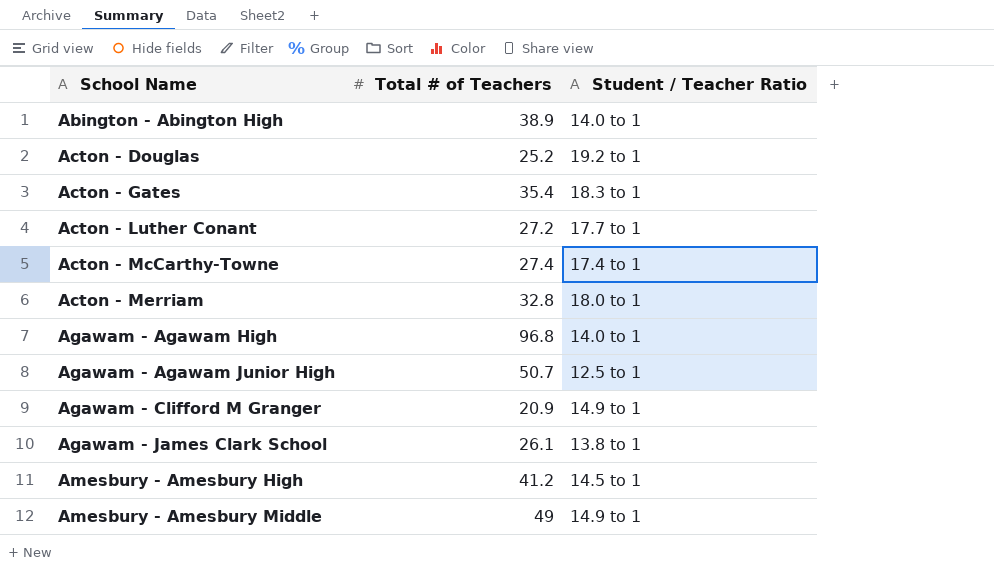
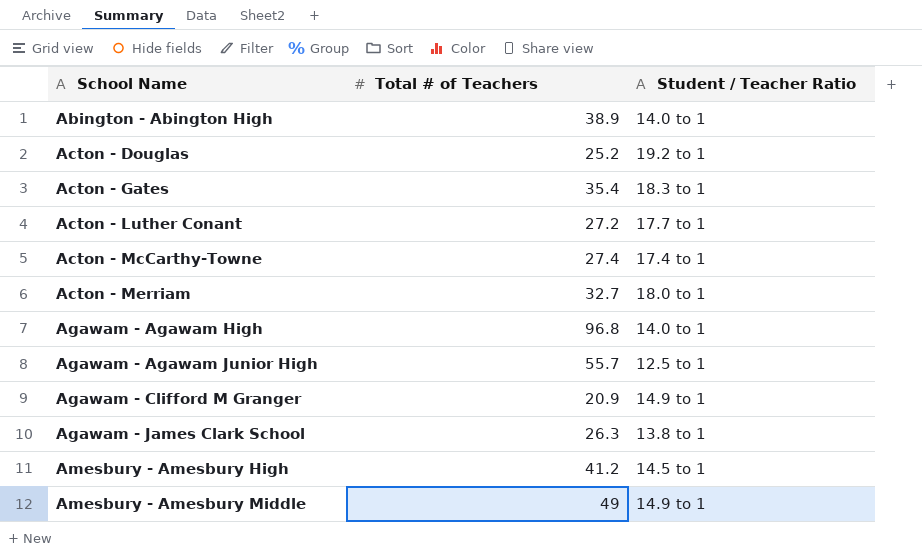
Acton - Merriam | Total # of Teachers: 32.8 -> 32.7
Agawam - Agawam Junior High | Total # of Teachers: 50.7 -> 55.7
Agawam - James Clark School | Total # of Teachers: 26.1 -> 26.3

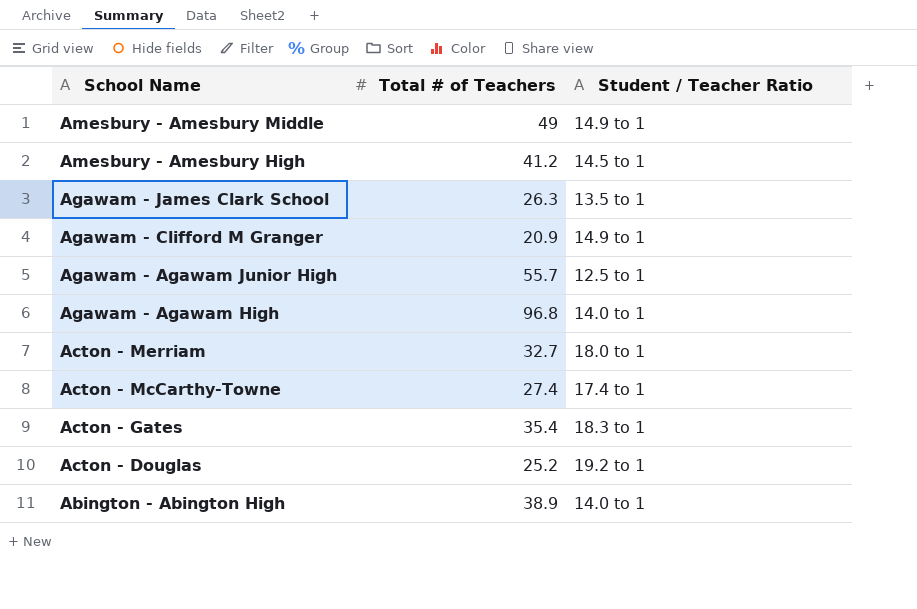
row order: School Name ascending -> School Name descending
row Acton - Luther Conant: 27.2 | 17.7 to 1 -> none
Agawam - James Clark School | Student / Teacher Ratio: 13.8 to 1 -> 13.5 to 1

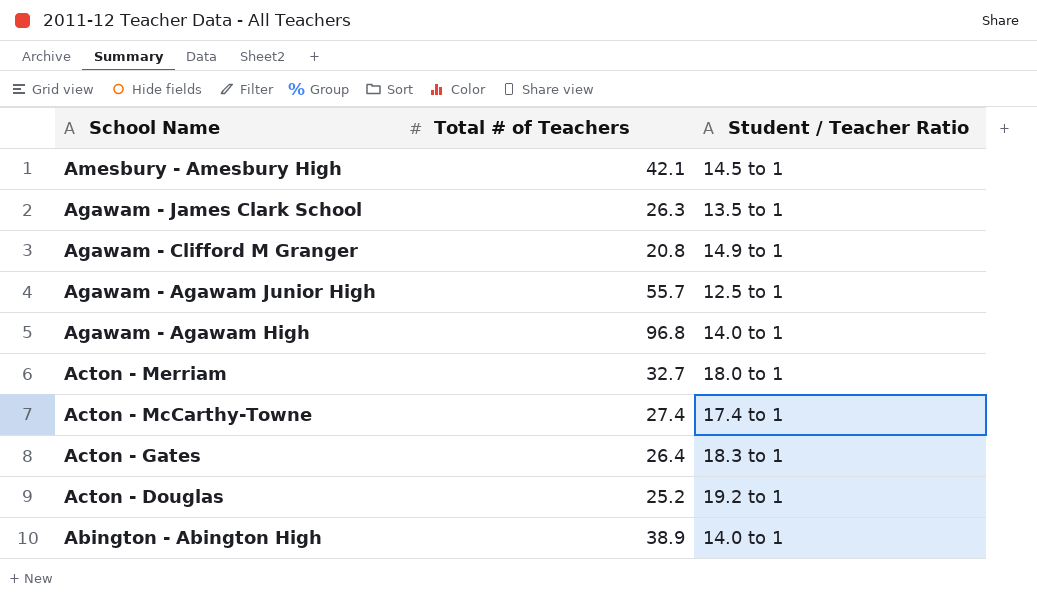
row Amesbury - Amesbury Middle: 49 | 14.9 to 1 -> none
Amesbury - Amesbury High | Total # of Teachers: 41.2 -> 42.1
Agawam - Clifford M Granger | Total # of Teachers: 20.9 -> 20.8
Acton - Gates | Total # of Teachers: 35.4 -> 26.4

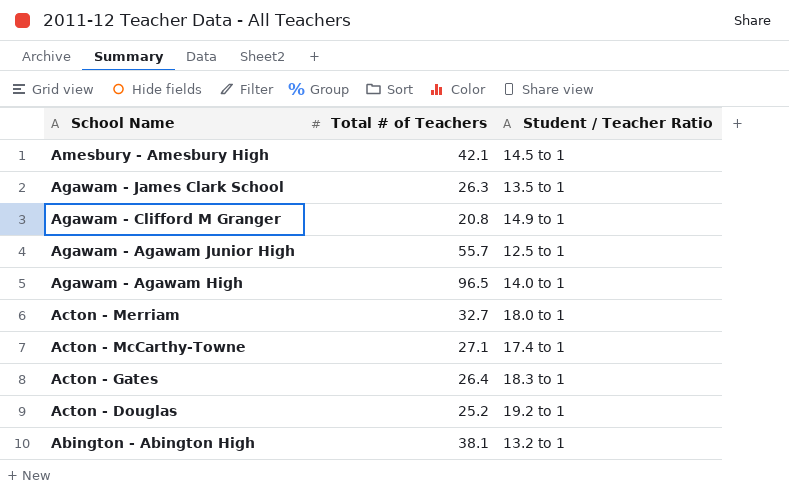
Agawam - Agawam High | Total # of Teachers: 96.8 -> 96.5
Acton - McCarthy-Towne | Total # of Teachers: 27.4 -> 27.1
Abington - Abington High | Total # of Teachers: 38.9 -> 38.1
Abington - Abington High | Student / Teacher Ratio: 14.0 to 1 -> 13.2 to 1

